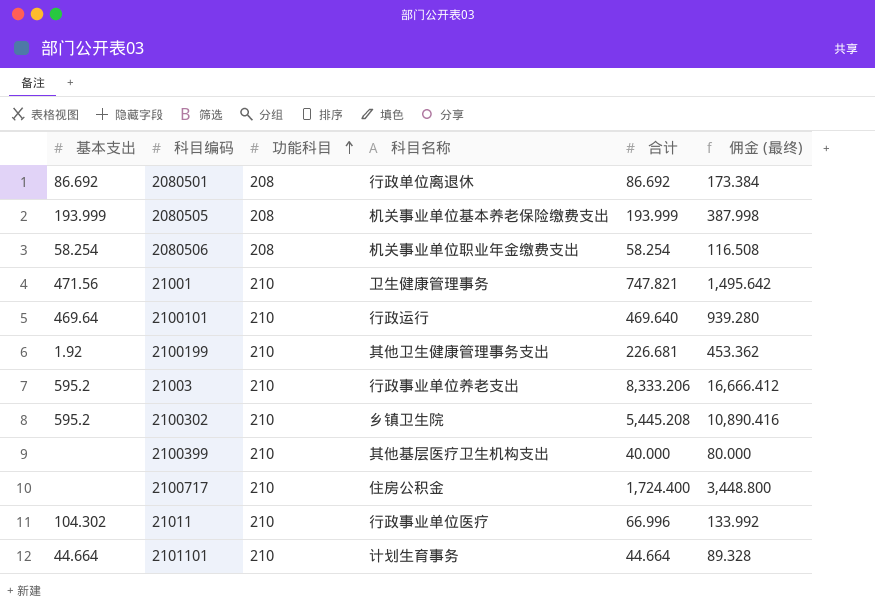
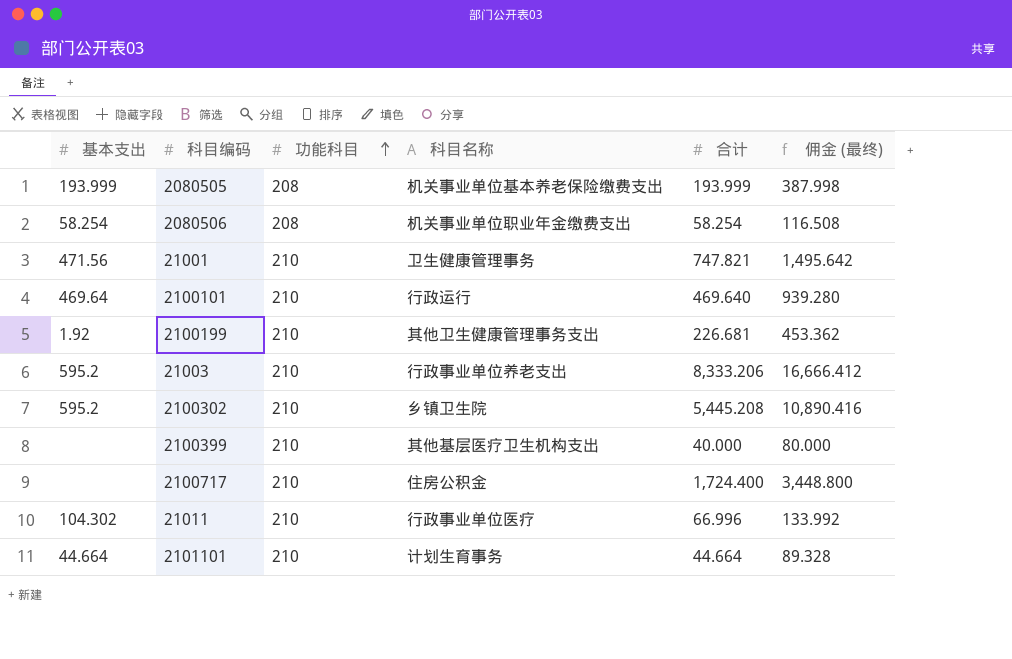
row 2080501: 86.692 | 208 | 行政单位离退休 | 86.692 | 173.384 -> none

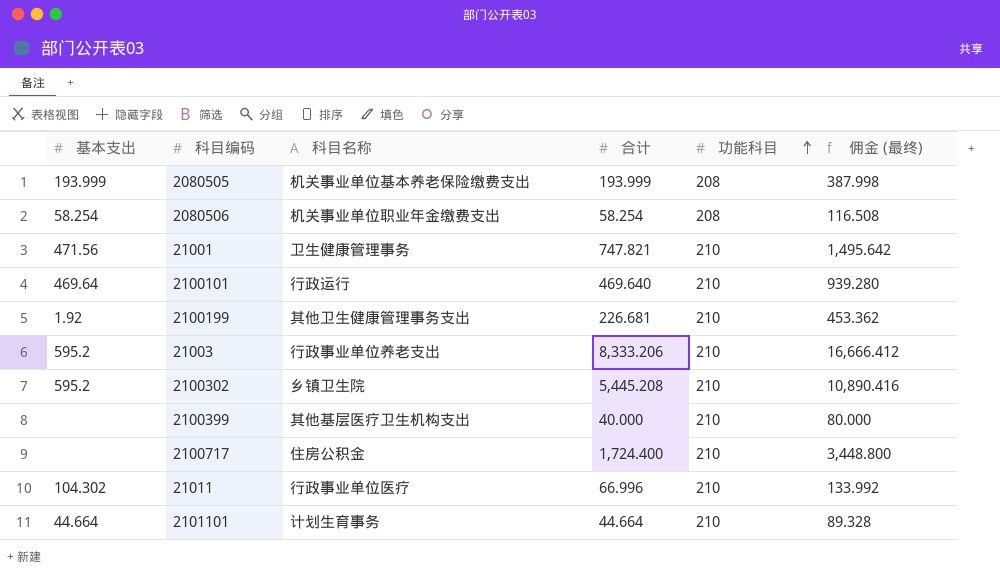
column 功能科目 | position: 3 -> 5

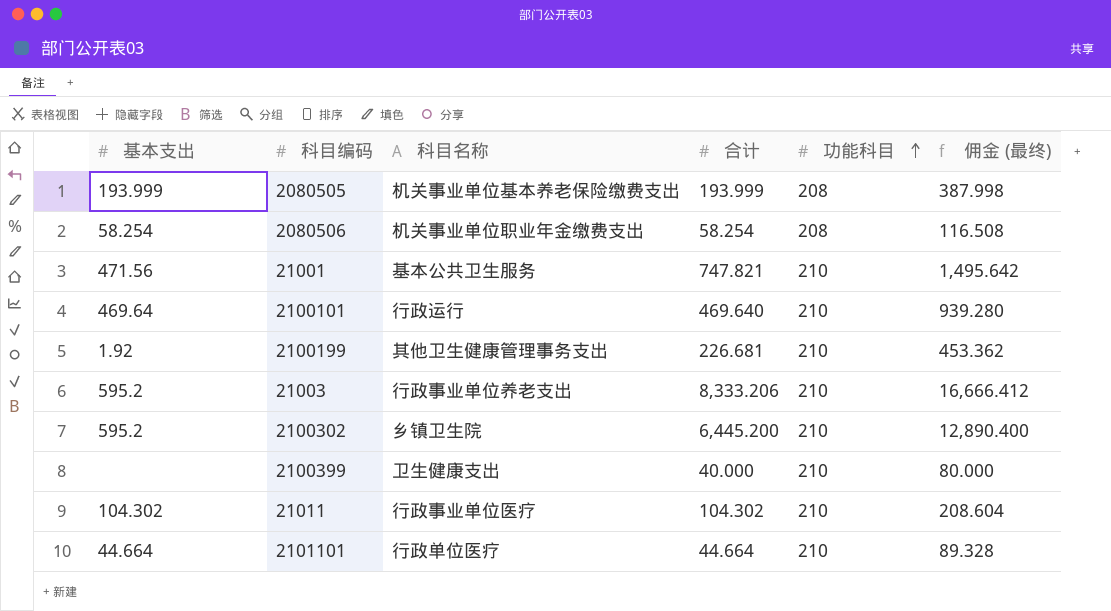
row 2100717: none | 住房公积金 | 1,724.400 | 210 | 3,448.800 -> none
21001 | 科目名称: 卫生健康管理事务 -> 基本公共卫生服务
2100302 | 合计: 5,445.208 -> 6,445.200
2100302 | 佣金 (最终): 10,890.416 -> 12,890.400
2100399 | 科目名称: 其他基层医疗卫生机构支出 -> 卫生健康支出
21011 | 合计: 66.996 -> 104.302
21011 | 佣金 (最终): 133.992 -> 208.604
2101101 | 科目名称: 计划生育事务 -> 行政单位医疗

